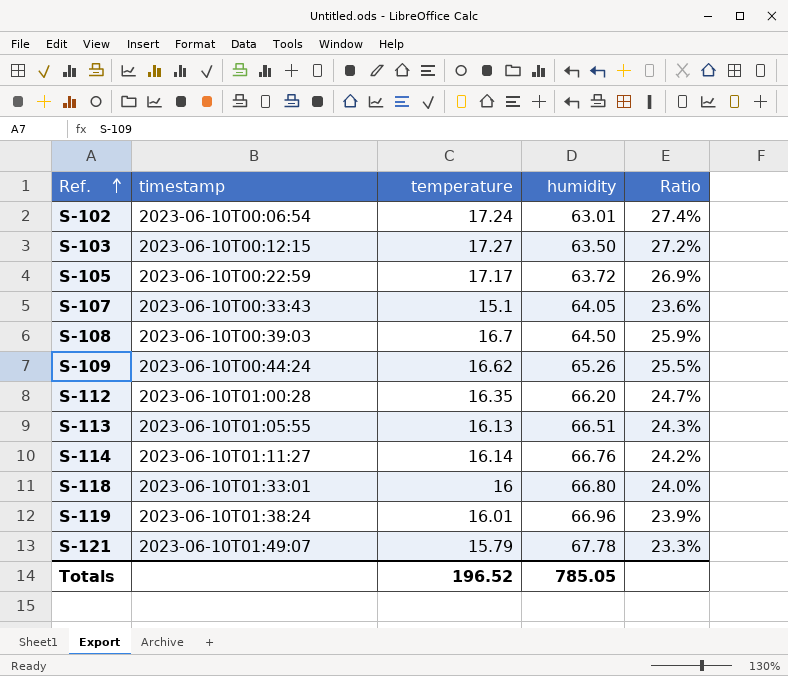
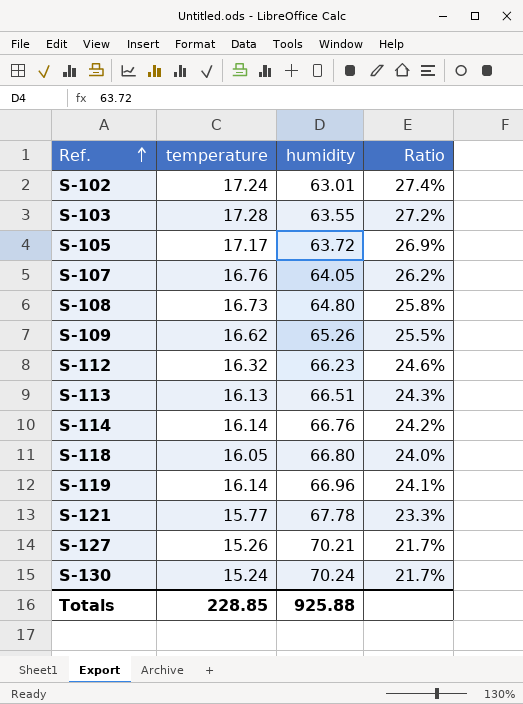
column timestamp | position: 2 -> none
S-103 | temperature: 17.27 -> 17.28
S-103 | humidity: 63.50 -> 63.55
S-107 | temperature: 15.1 -> 16.76
S-107 | Ratio: 23.6% -> 26.2%
S-108 | temperature: 16.7 -> 16.73
S-108 | humidity: 64.50 -> 64.80
S-108 | Ratio: 25.9% -> 25.8%
S-112 | temperature: 16.35 -> 16.32
S-112 | humidity: 66.20 -> 66.23
S-112 | Ratio: 24.7% -> 24.6%
S-118 | temperature: 16 -> 16.05
S-119 | temperature: 16.01 -> 16.14
S-119 | Ratio: 23.9% -> 24.1%
S-121 | temperature: 15.79 -> 15.77
row S-127: none -> 15.26 | 70.21 | 21.7%
row S-130: none -> 15.24 | 70.24 | 21.7%
Totals | temperature: 196.52 -> 228.85
Totals | humidity: 785.05 -> 925.88

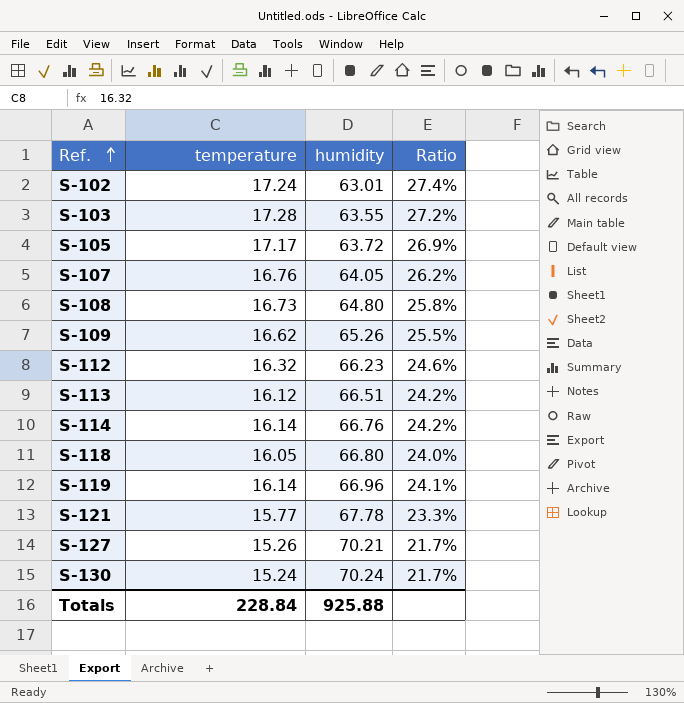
S-113 | temperature: 16.13 -> 16.12
S-113 | Ratio: 24.3% -> 24.2%
Totals | temperature: 228.85 -> 228.84

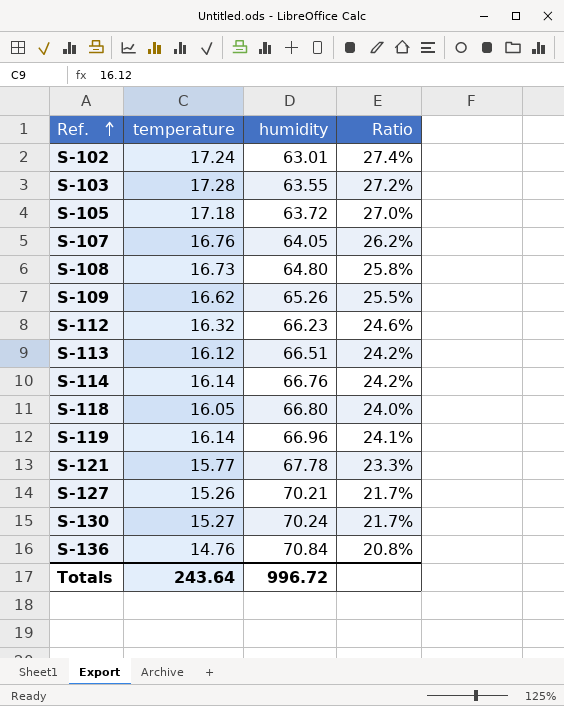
S-105 | temperature: 17.17 -> 17.18
S-105 | Ratio: 26.9% -> 27.0%
S-130 | temperature: 15.24 -> 15.27
row S-136: none -> 14.76 | 70.84 | 20.8%
Totals | temperature: 228.84 -> 243.64
Totals | humidity: 925.88 -> 996.72

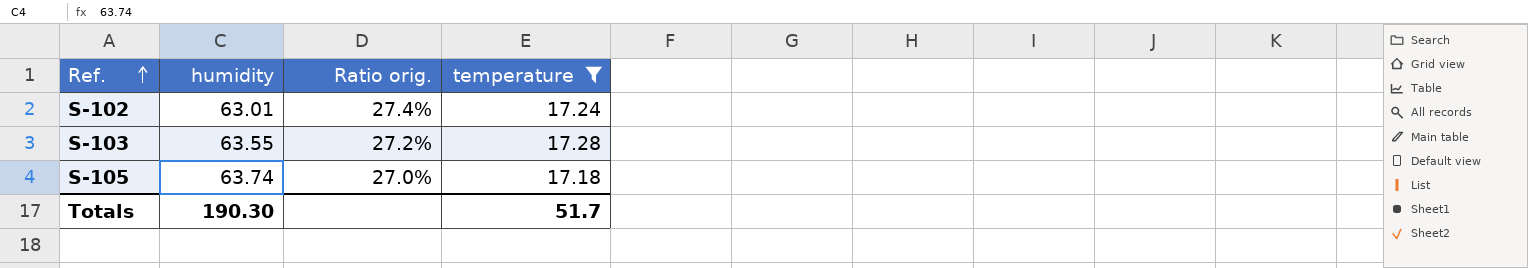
filter: none -> temperature >= 17.18
column name: Ratio -> Ratio orig.
column temperature | position: 2 -> 4
S-105 | humidity: 63.72 -> 63.74
Totals | humidity: 996.72 -> 190.30
Totals | temperature: 243.64 -> 51.7

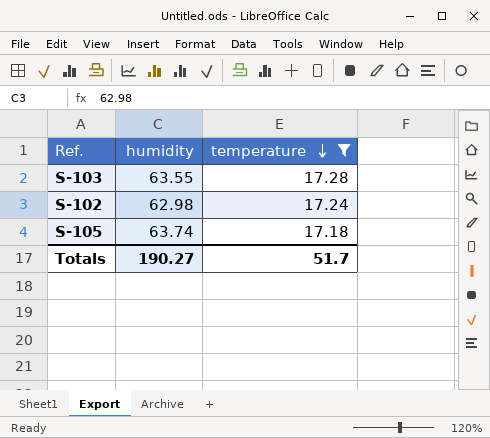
row order: Ref. ascending -> temperature descending
column Ratio orig. | formula: [temperature] / [humidity] -> none
S-102 | humidity: 63.01 -> 62.98
Totals | humidity: 190.30 -> 190.27

